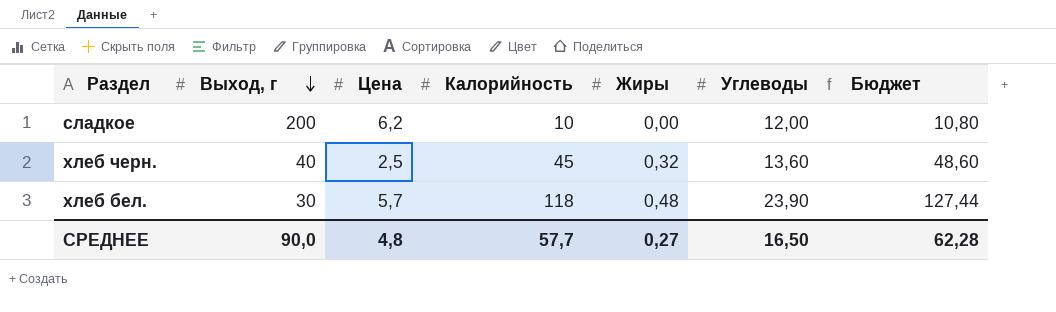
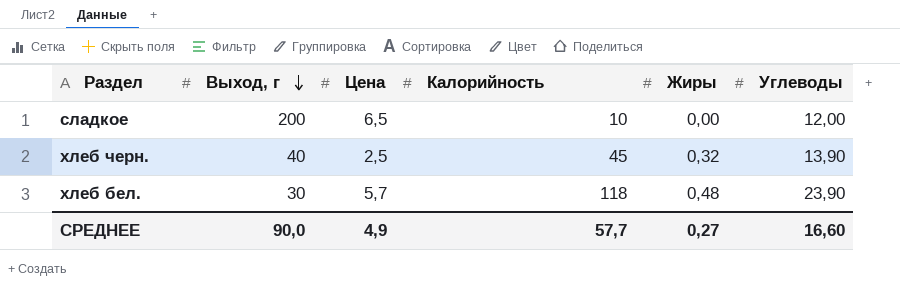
column Бюджет | formula: [Калорийность] * 1,08 -> none
сладкое | Цена: 6,2 -> 6,5
хлеб черн. | Углеводы: 13,60 -> 13,90
СРЕДНЕЕ | Цена: 4,8 -> 4,9
СРЕДНЕЕ | Углеводы: 16,50 -> 16,60

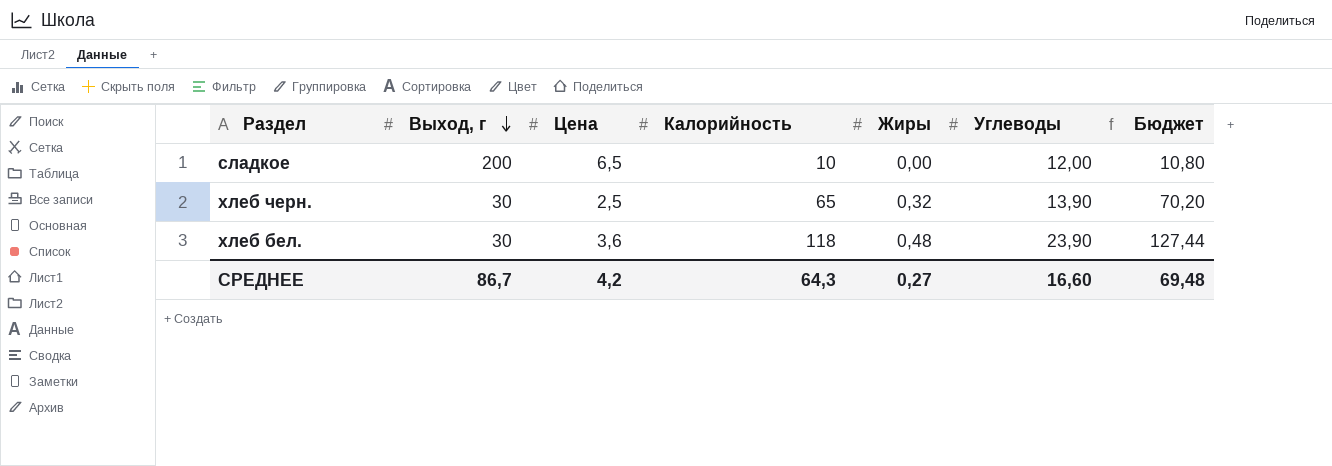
column Бюджет | formula: none -> [Калорийность] * 1,08
хлеб черн. | Выход, г: 40 -> 30
хлеб черн. | Калорийность: 45 -> 65
хлеб бел. | Цена: 5,7 -> 3,6
СРЕДНЕЕ | Выход, г: 90,0 -> 86,7
СРЕДНЕЕ | Цена: 4,9 -> 4,2
СРЕДНЕЕ | Калорийность: 57,7 -> 64,3

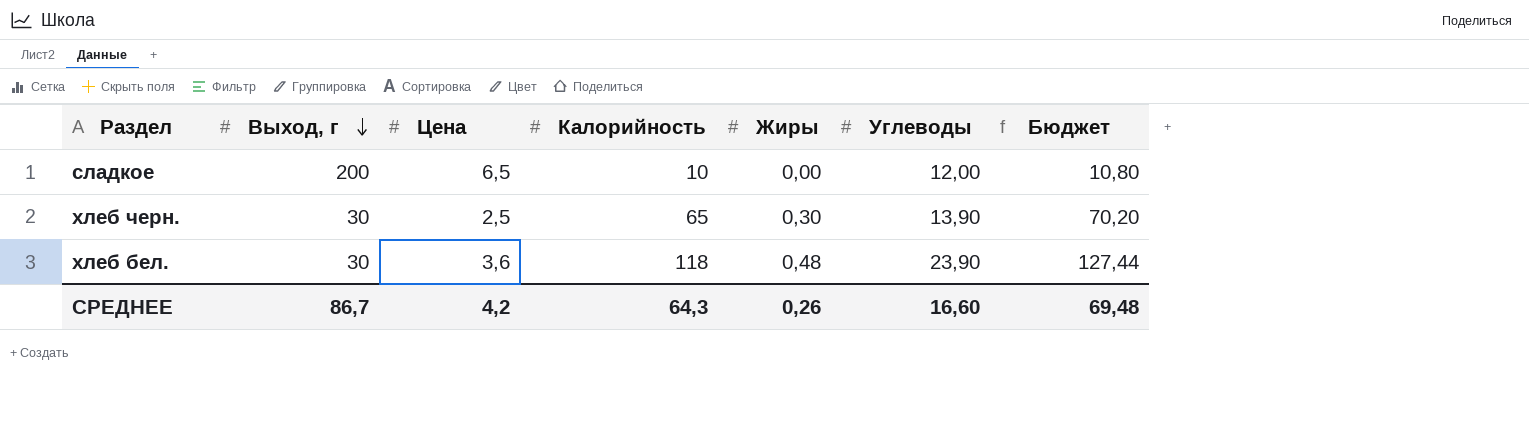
хлеб черн. | Жиры: 0,32 -> 0,30
СРЕДНЕЕ | Жиры: 0,27 -> 0,26

